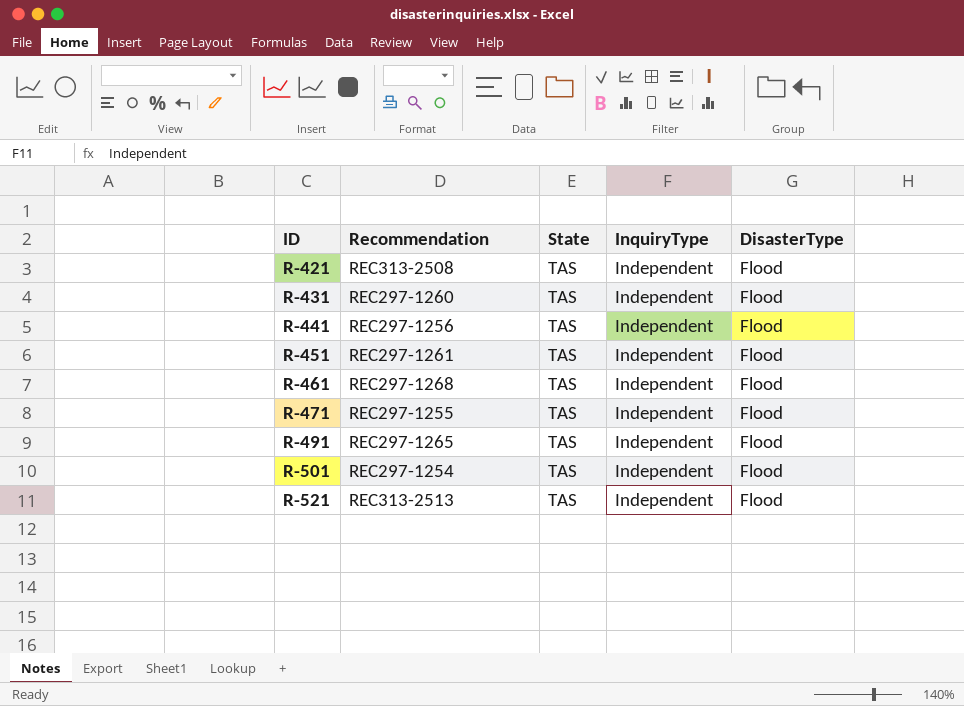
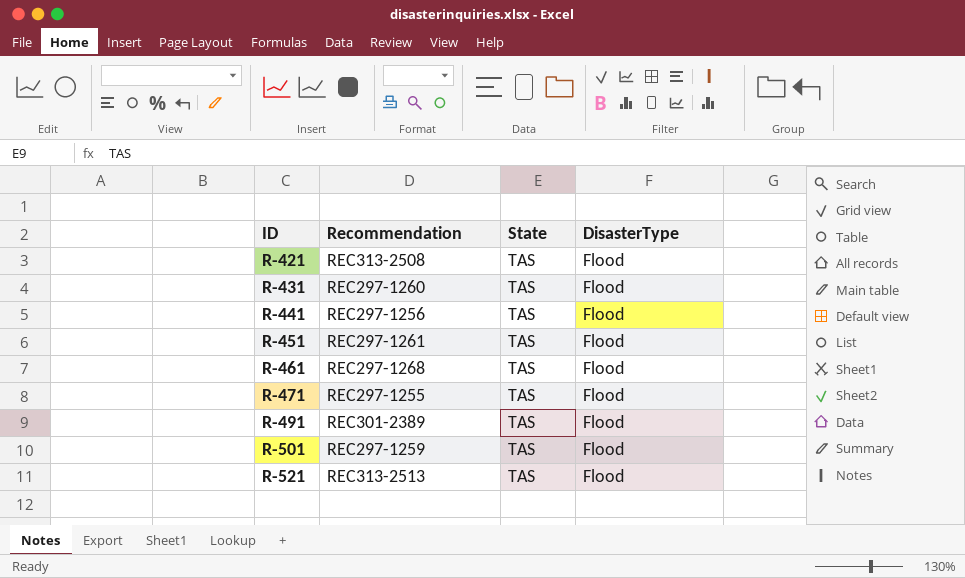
column InquiryType | position: 4 -> none
R-491 | Recommendation: REC297-1265 -> REC301-2389
R-501 | Recommendation: REC297-1254 -> REC297-1259

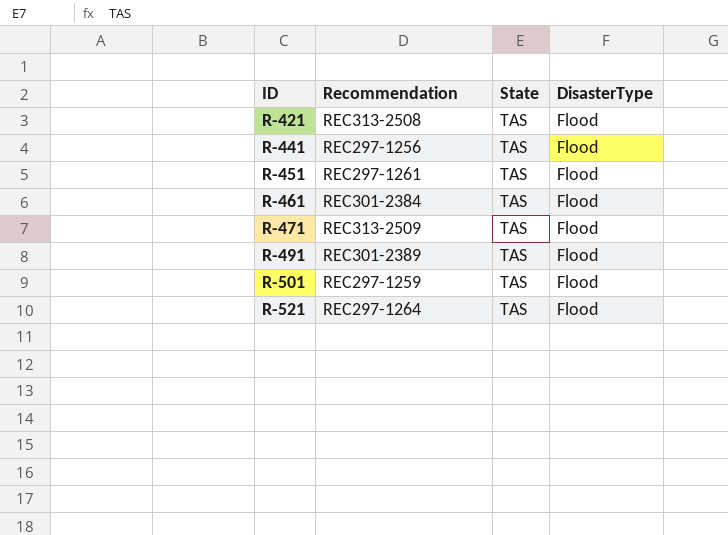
row R-431: REC297-1260 | TAS | Flood -> none
R-461 | Recommendation: REC297-1268 -> REC301-2384
R-471 | Recommendation: REC297-1255 -> REC313-2509
R-521 | Recommendation: REC313-2513 -> REC297-1264

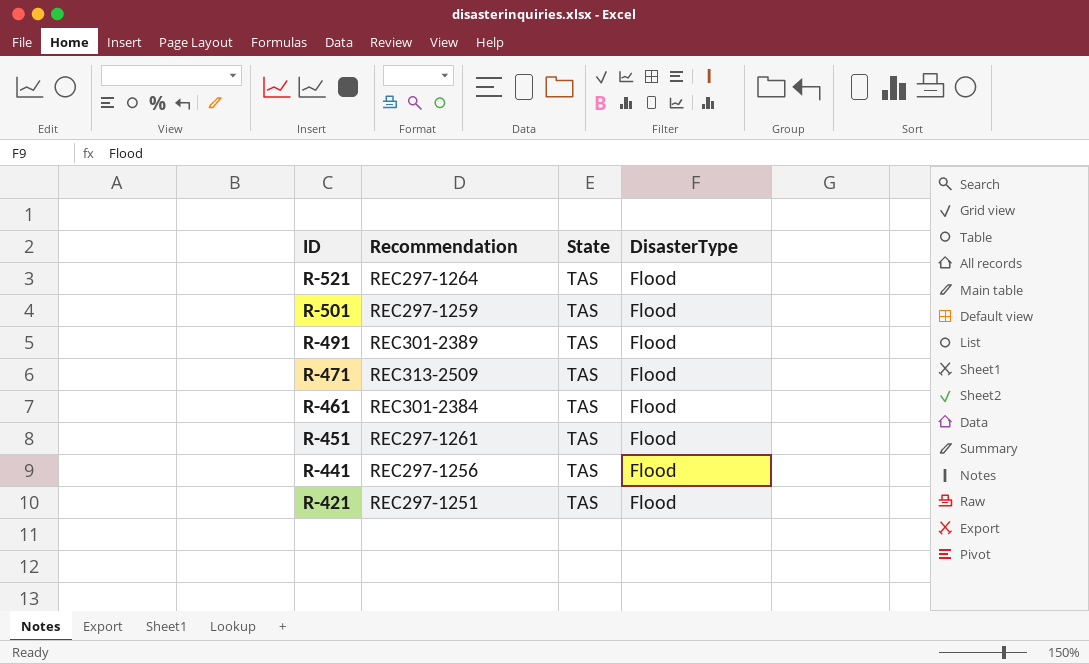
row order: ID ascending -> ID descending
R-421 | Recommendation: REC313-2508 -> REC297-1251

